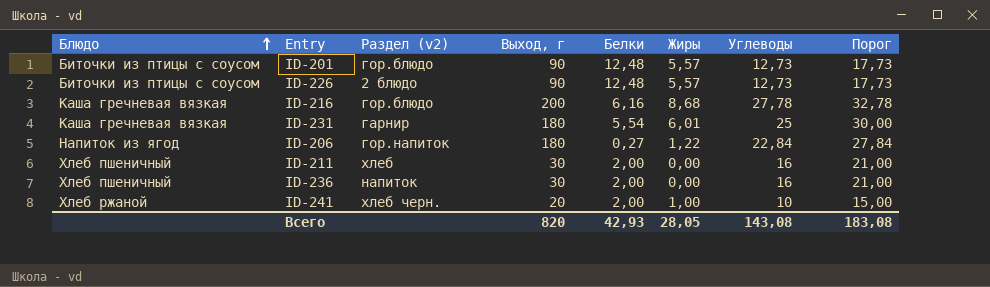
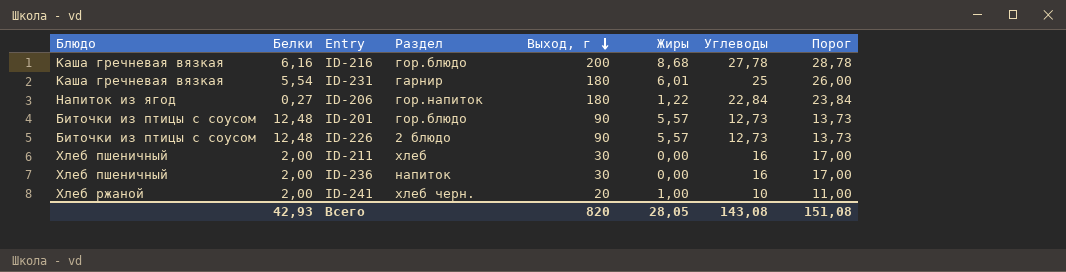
row order: Блюдо ascending -> Выход, г descending
column Белки | position: 5 -> 2
column name: Раздел (v2) -> Раздел
column Порог | formula: [Углеводы] + 5 -> [Углеводы] + 1
Всего | Порог: 183,08 -> 151,08

